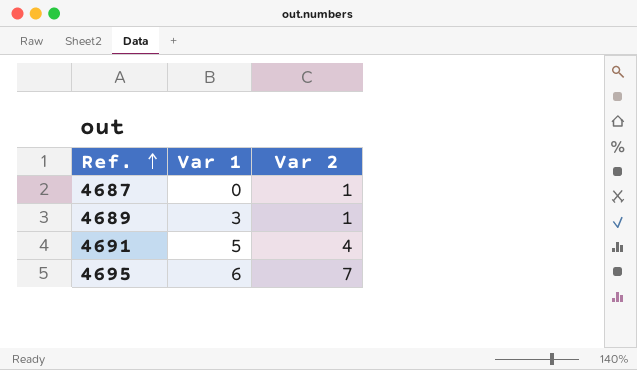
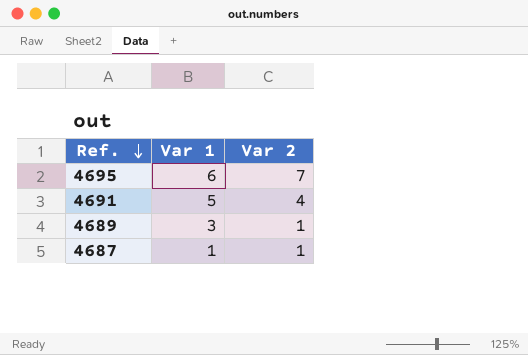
row order: Ref. ascending -> Ref. descending
4687 | Var 1: 0 -> 1

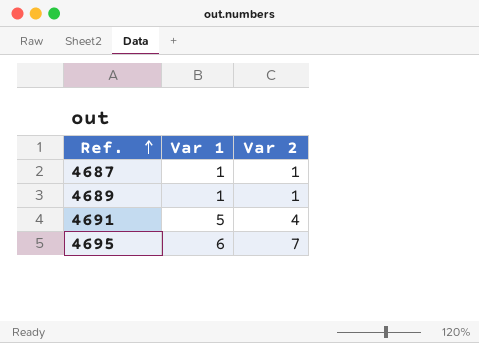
row order: Ref. descending -> Ref. ascending
4689 | Var 1: 3 -> 1

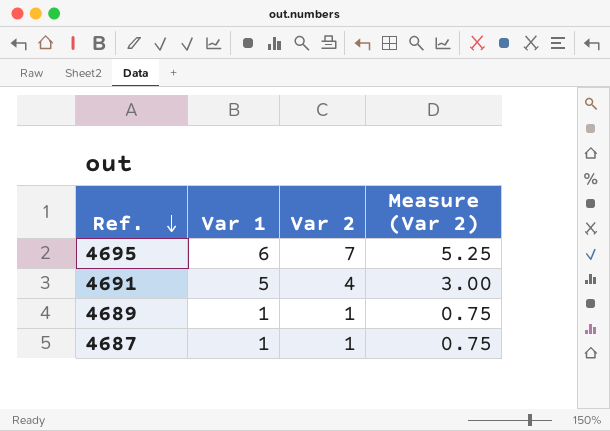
row order: Ref. ascending -> Ref. descending
column Measure (Var 2) | formula: none -> [Var 2] * 0.75

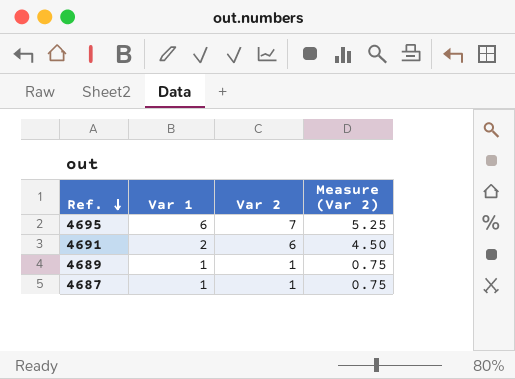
4691 | Var 1: 5 -> 2
4691 | Var 2: 4 -> 6
4691 | Measure (Var 2): 3.00 -> 4.50

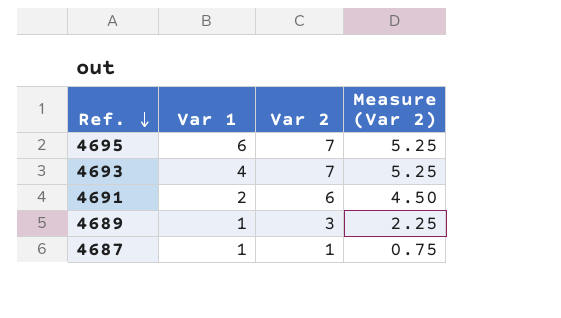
row 4693: none -> 4 | 7 | 5.25
4689 | Var 2: 1 -> 3
4689 | Measure (Var 2): 0.75 -> 2.25

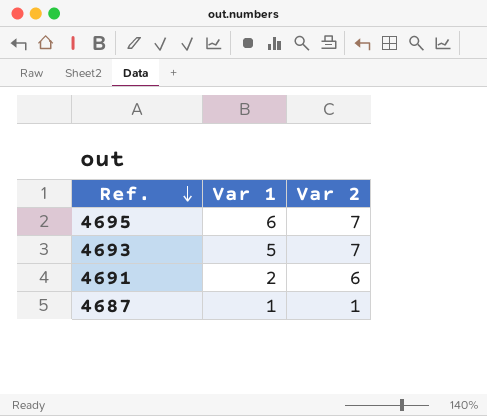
column Measure (Var 2) | formula: [Var 2] * 0.75 -> none
row 4689: 1 | 3 | 2.25 -> none
4693 | Var 1: 4 -> 5

